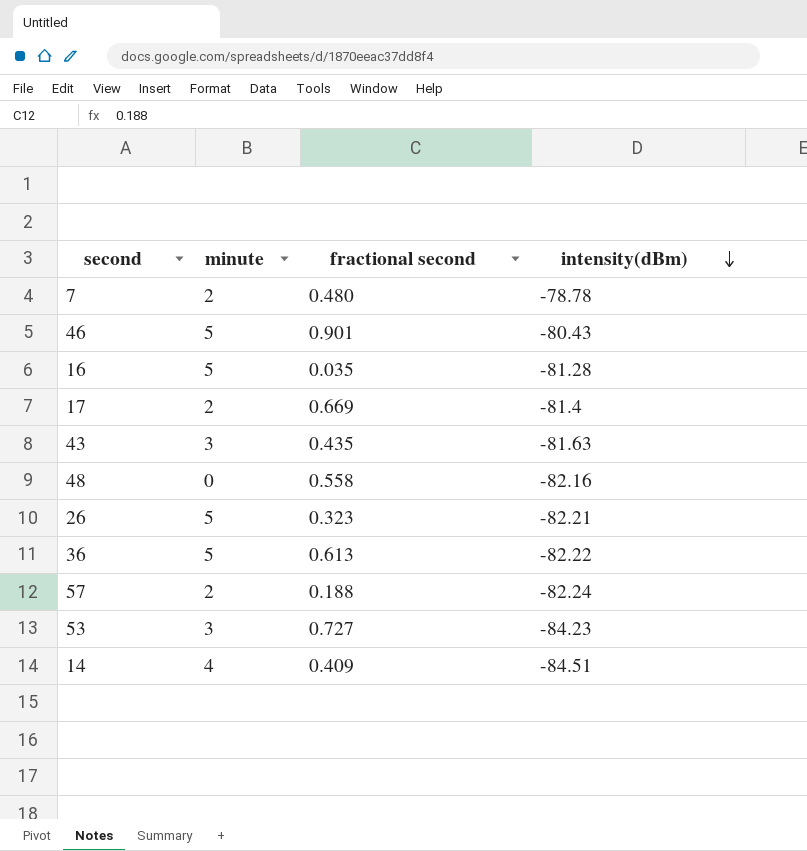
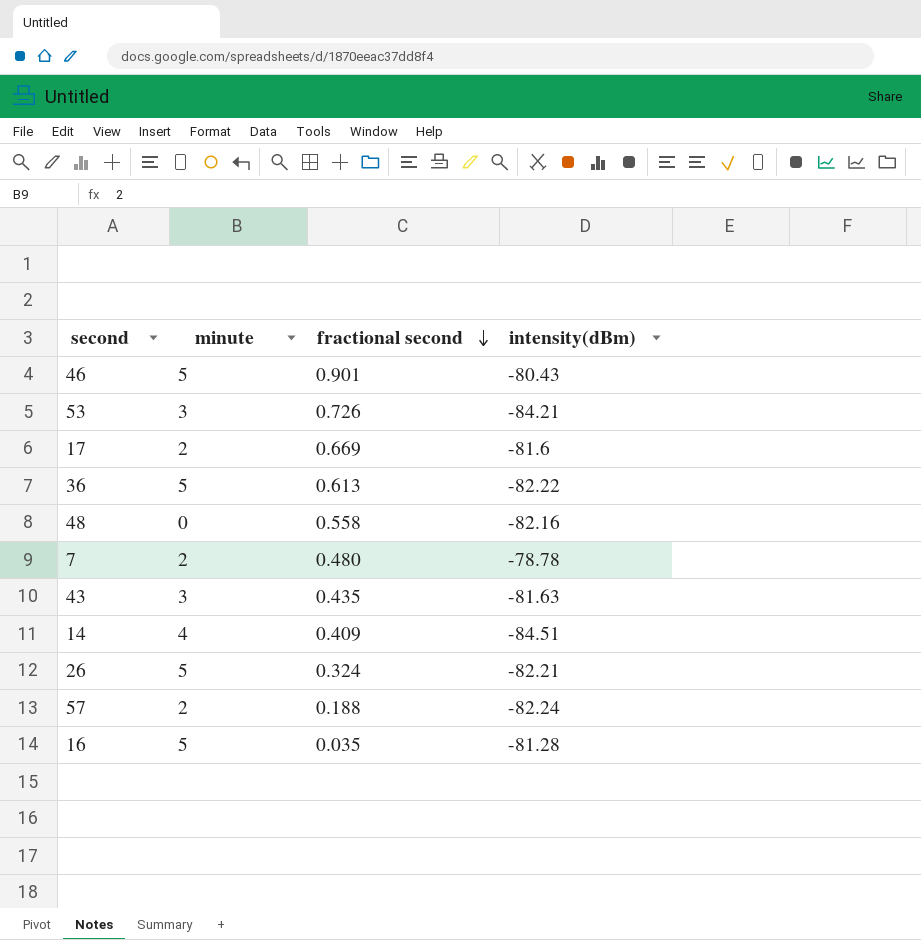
row order: intensity(dBm) descending -> fractional second descending
53 | fractional second: 0.727 -> 0.726
53 | intensity(dBm): -84.23 -> -84.21
17 | intensity(dBm): -81.4 -> -81.6
26 | fractional second: 0.323 -> 0.324

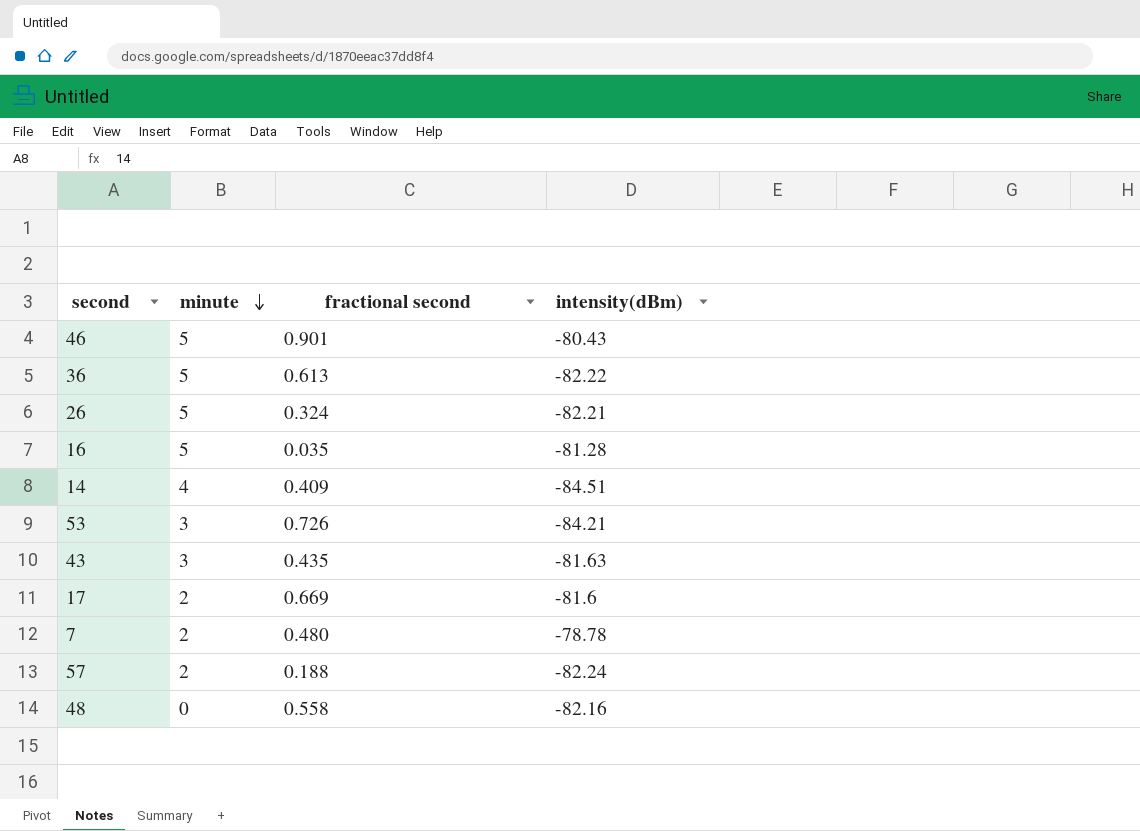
row order: fractional second descending -> minute descending

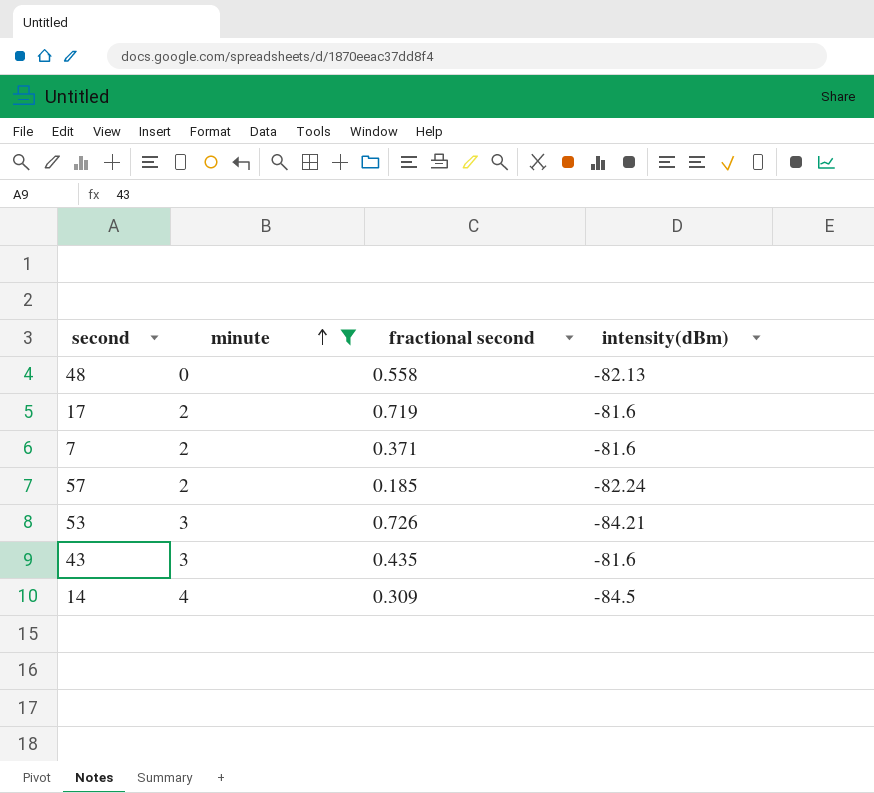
filter: none -> minute != 5
row order: minute descending -> minute ascending
48 | intensity(dBm): -82.16 -> -82.13
17 | fractional second: 0.669 -> 0.719
7 | fractional second: 0.480 -> 0.371
7 | intensity(dBm): -78.78 -> -81.6
57 | fractional second: 0.188 -> 0.185
43 | intensity(dBm): -81.63 -> -81.6
14 | fractional second: 0.409 -> 0.309
14 | intensity(dBm): -84.51 -> -84.5

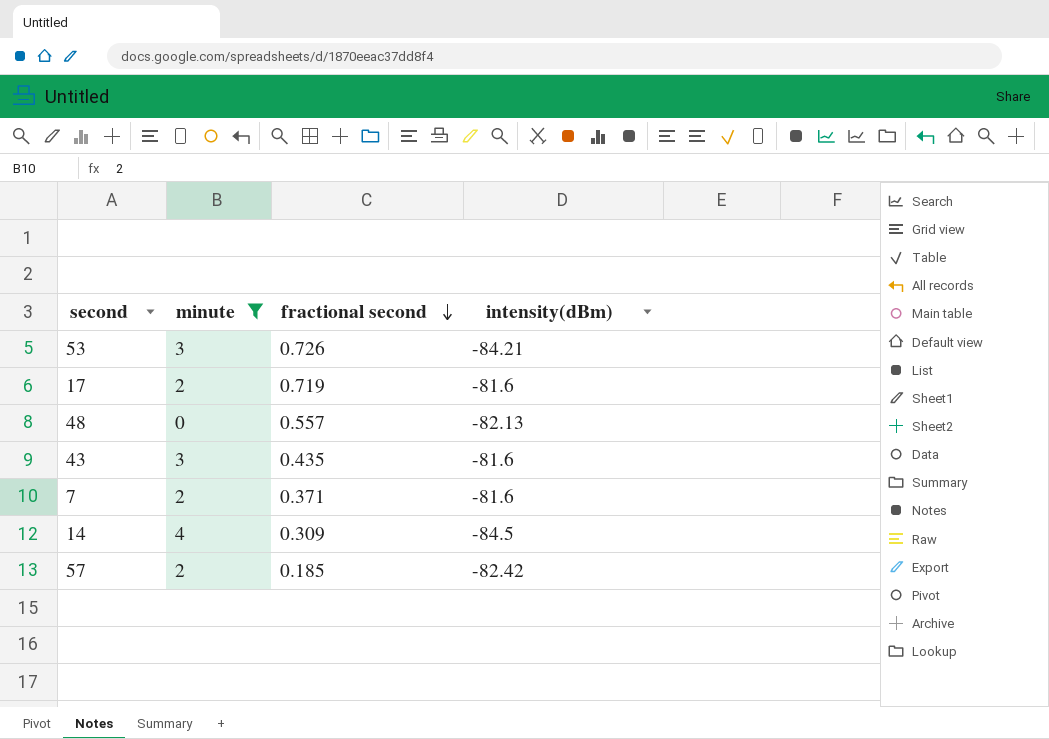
row order: minute ascending -> fractional second descending
48 | fractional second: 0.558 -> 0.557
57 | intensity(dBm): -82.24 -> -82.42

